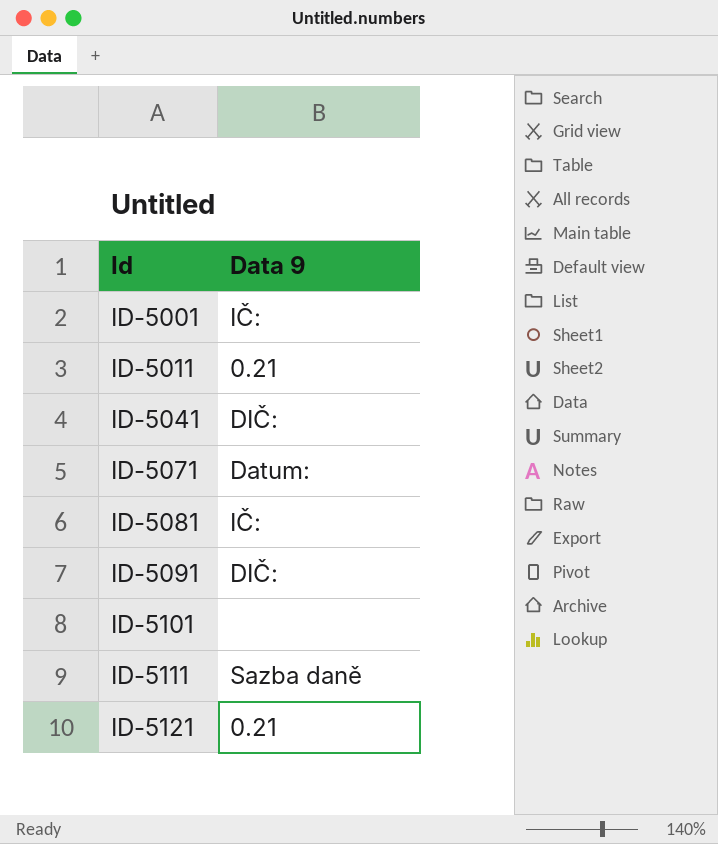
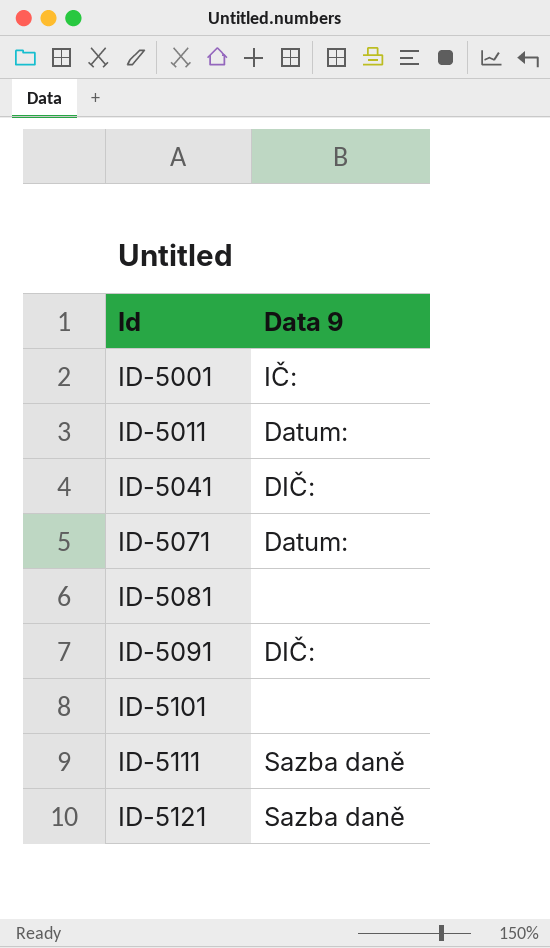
ID-5011 | Data 9: 0.21 -> Datum:
ID-5081 | Data 9: IČ: -> none
ID-5121 | Data 9: 0.21 -> Sazba daně

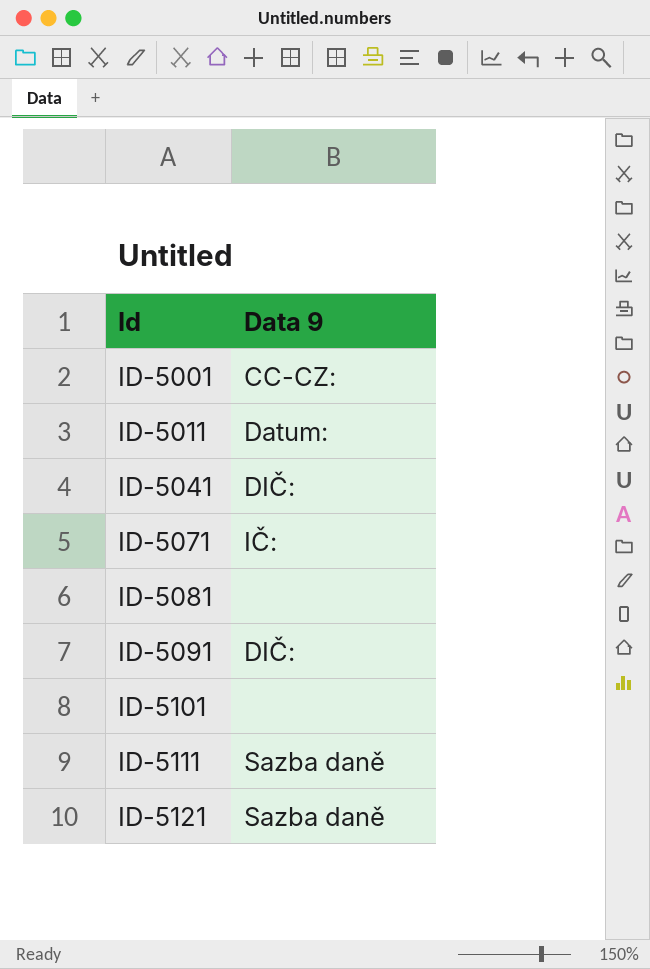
ID-5001 | Data 9: IČ: -> CC-CZ:
ID-5071 | Data 9: Datum: -> IČ:

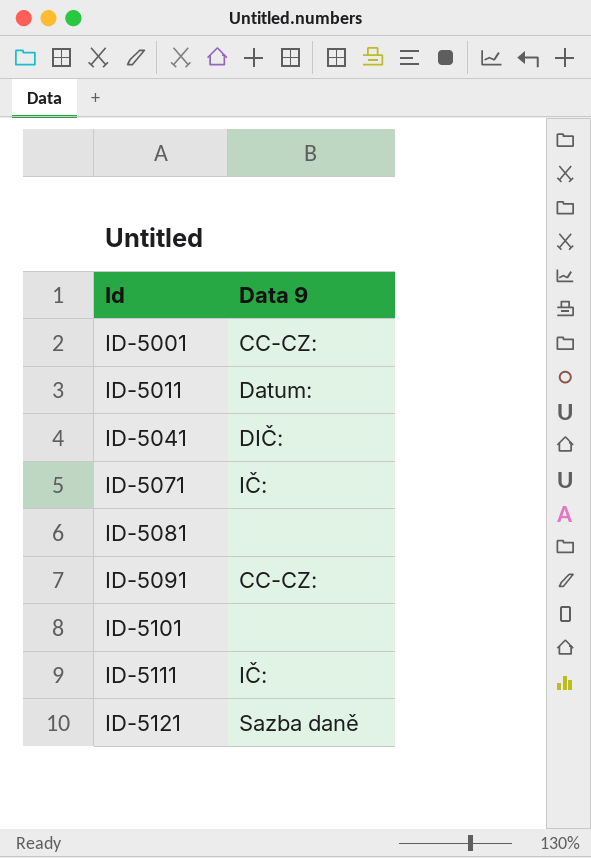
ID-5091 | Data 9: DIČ: -> CC-CZ:
ID-5111 | Data 9: Sazba daně -> IČ:

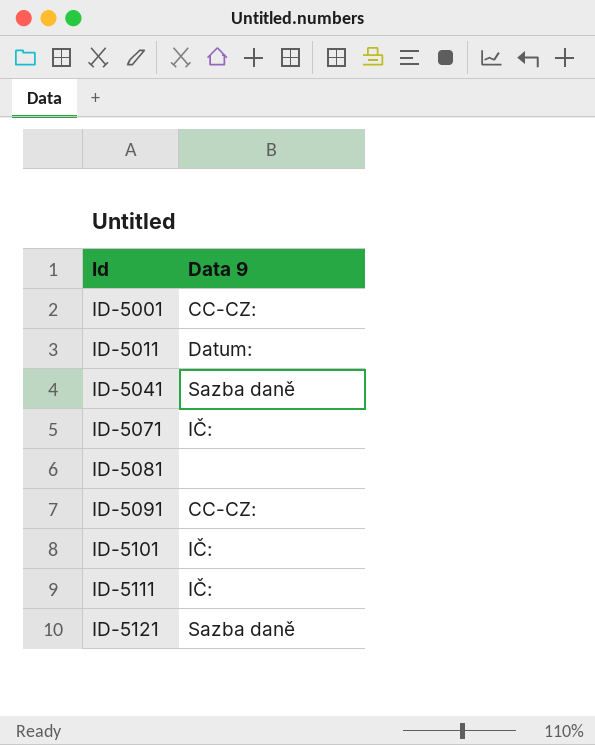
ID-5041 | Data 9: DIČ: -> Sazba daně
ID-5101 | Data 9: none -> IČ:

